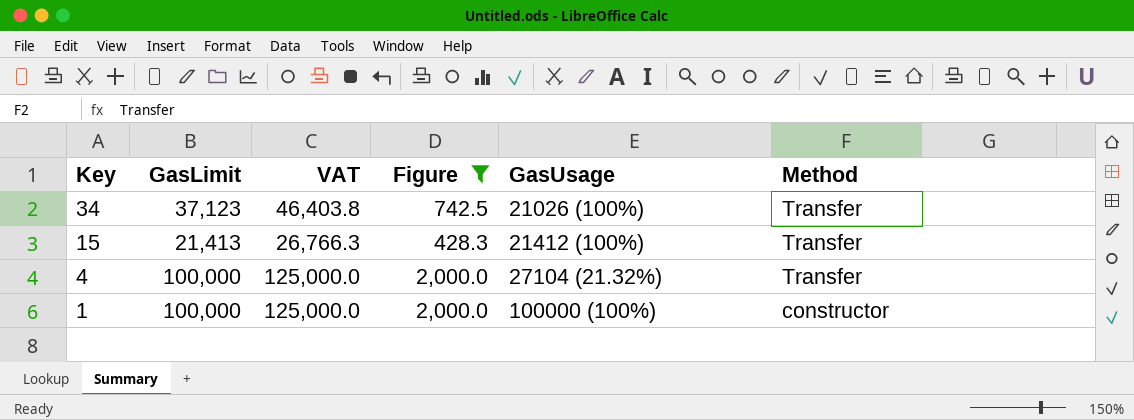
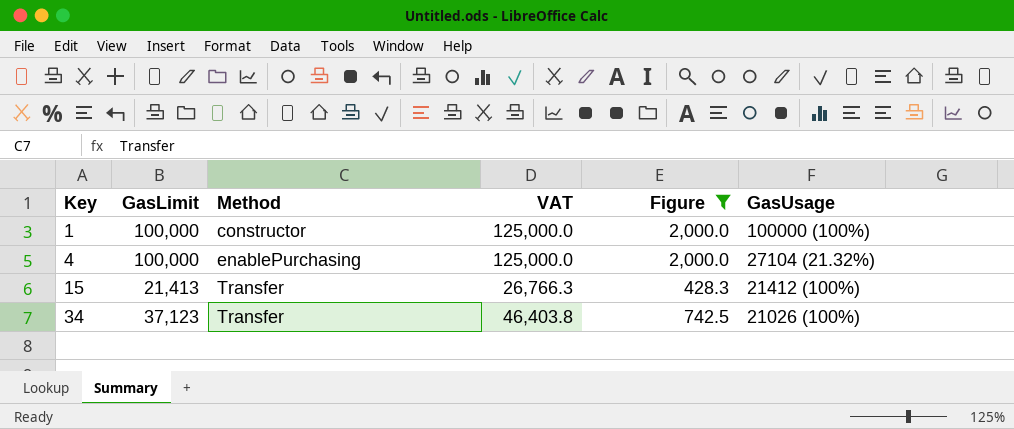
row order: Key descending -> Key ascending
column Method | position: 6 -> 3
4 | Method: Transfer -> enablePurchasing

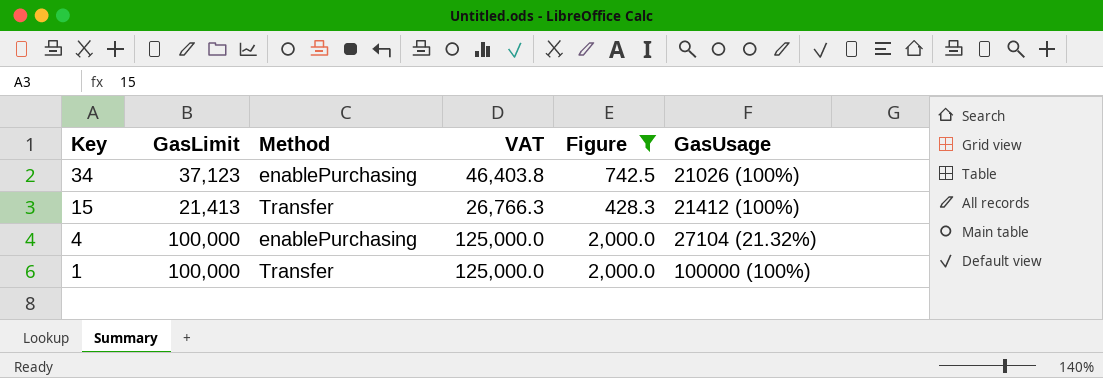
row order: Key ascending -> Key descending
34 | Method: Transfer -> enablePurchasing
1 | Method: constructor -> Transfer

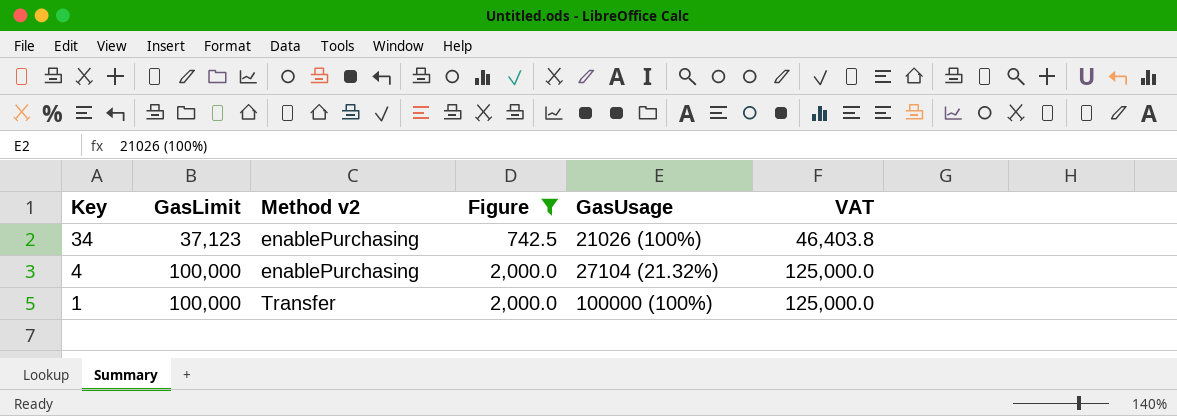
column name: Method -> Method v2
column VAT | position: 4 -> 6
row 15: 21,413 | Transfer | 26,766.3 | 428.3 | 21412 (100%) -> none

